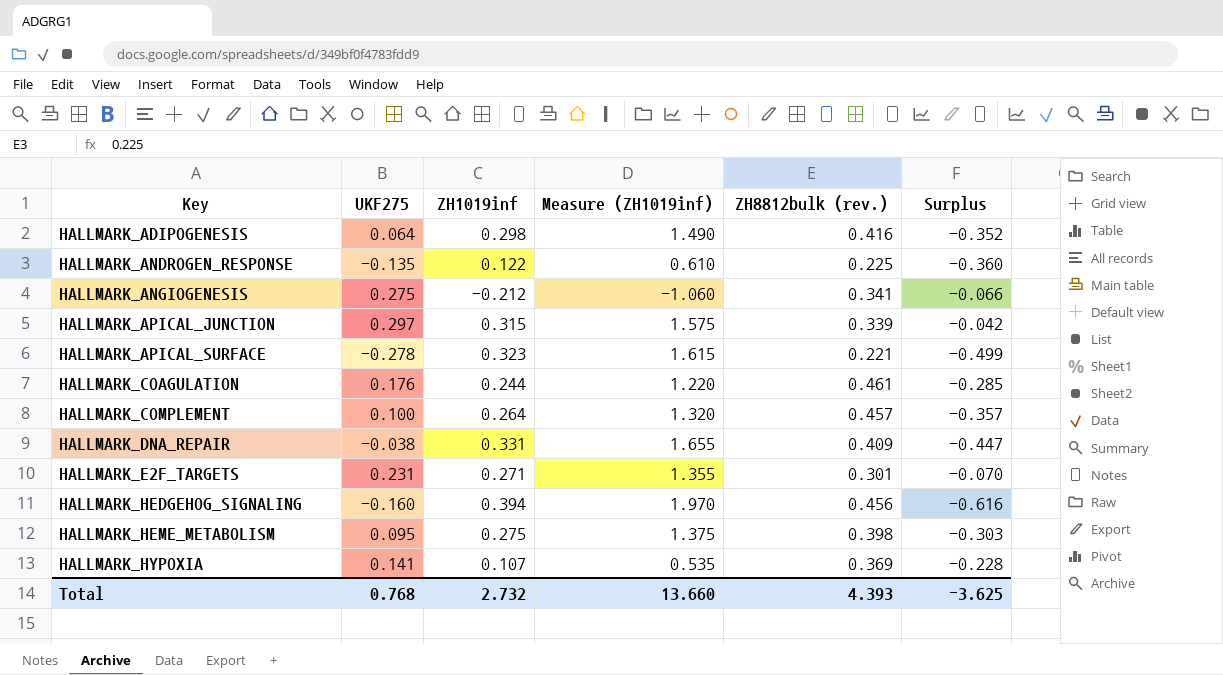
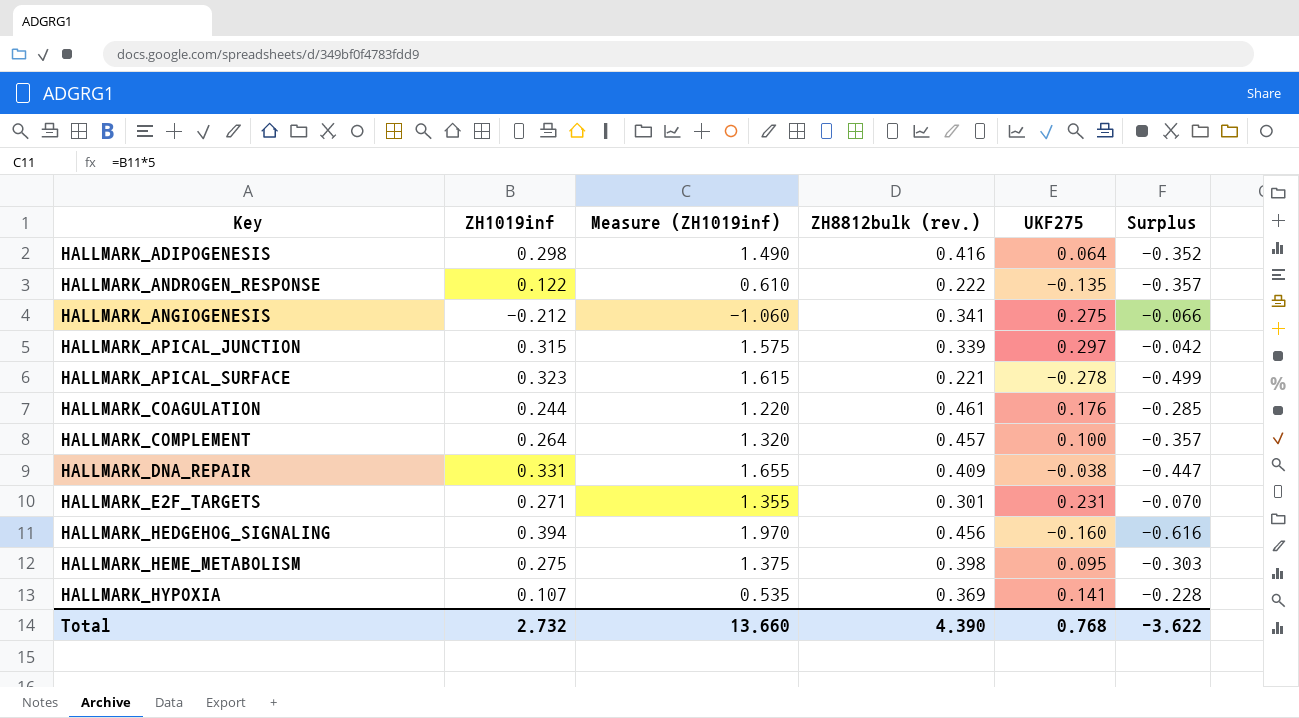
column UKF275 | position: 2 -> 5
HALLMARK_ANDROGEN_RESPONSE | ZH8812bulk (rev.): 0.225 -> 0.222
HALLMARK_ANDROGEN_RESPONSE | Surplus: -0.360 -> -0.357
Total | ZH8812bulk (rev.): 4.393 -> 4.390
Total | Surplus: -3.625 -> -3.622

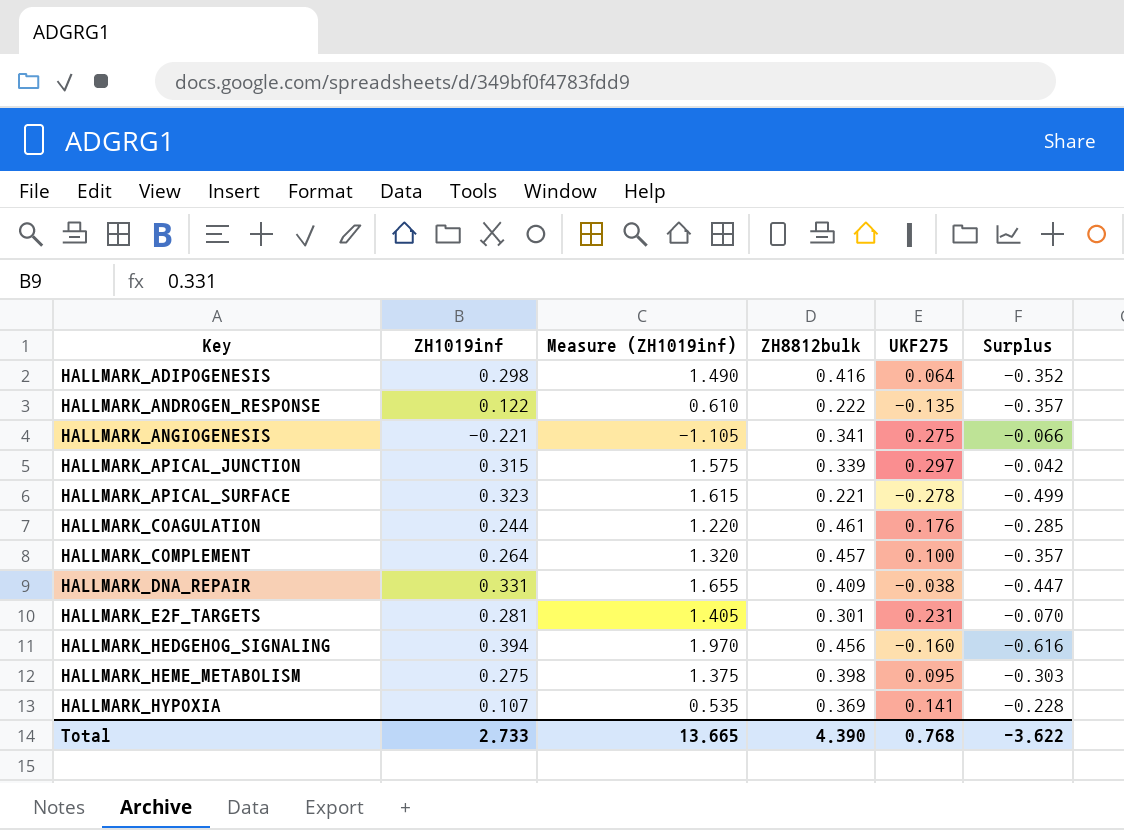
column name: ZH8812bulk (rev.) -> ZH8812bulk
HALLMARK_ANGIOGENESIS | ZH1019inf: -0.212 -> -0.221
HALLMARK_ANGIOGENESIS | Measure (ZH1019inf): -1.060 -> -1.105
HALLMARK_E2F_TARGETS | ZH1019inf: 0.271 -> 0.281
HALLMARK_E2F_TARGETS | Measure (ZH1019inf): 1.355 -> 1.405
Total | ZH1019inf: 2.732 -> 2.733
Total | Measure (ZH1019inf): 13.660 -> 13.665

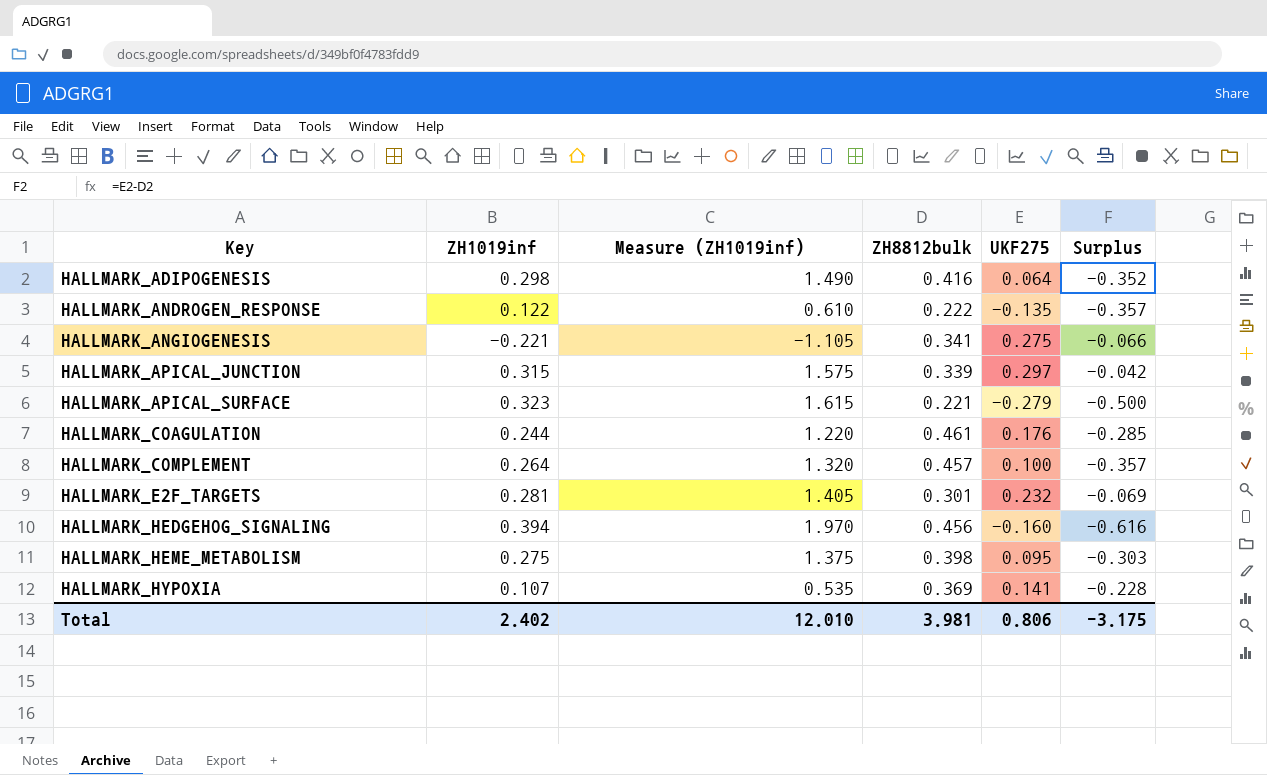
row HALLMARK_DNA_REPAIR: 0.331 | 1.655 | 0.409 | -0.038 | -0.447 -> none
HALLMARK_APICAL_SURFACE | UKF275: -0.278 -> -0.279
HALLMARK_APICAL_SURFACE | Surplus: -0.499 -> -0.500
HALLMARK_E2F_TARGETS | UKF275: 0.231 -> 0.232
HALLMARK_E2F_TARGETS | Surplus: -0.070 -> -0.069
Total | ZH1019inf: 2.733 -> 2.402
Total | Measure (ZH1019inf): 13.665 -> 12.010
Total | ZH8812bulk: 4.390 -> 3.981
Total | UKF275: 0.768 -> 0.806
Total | Surplus: -3.622 -> -3.175

